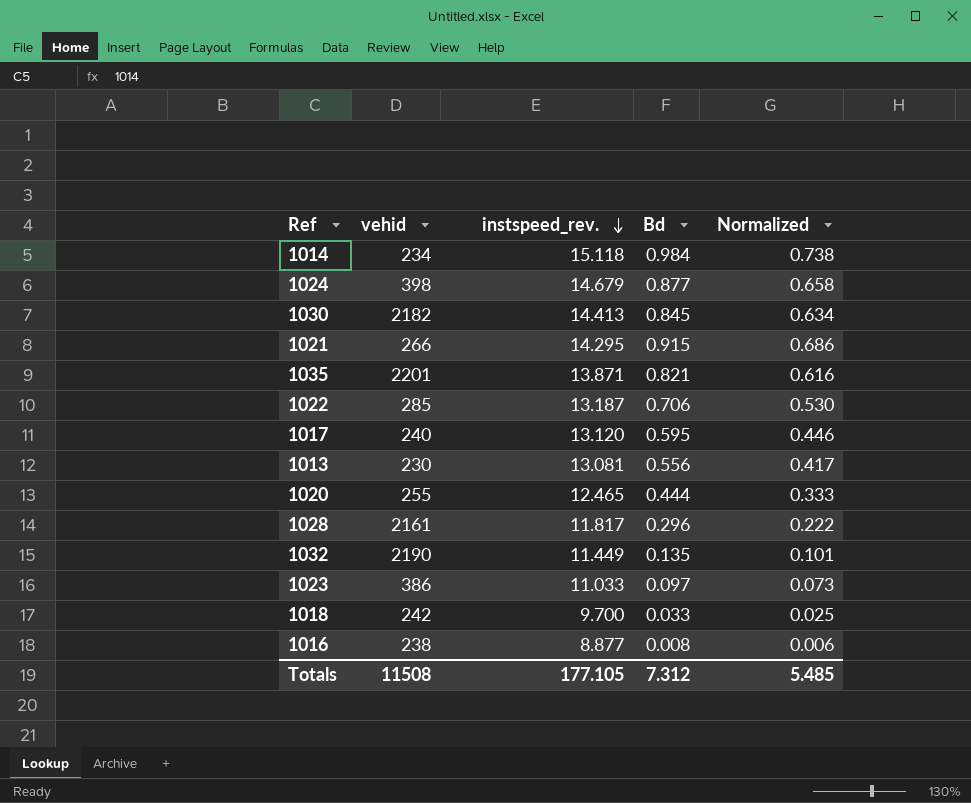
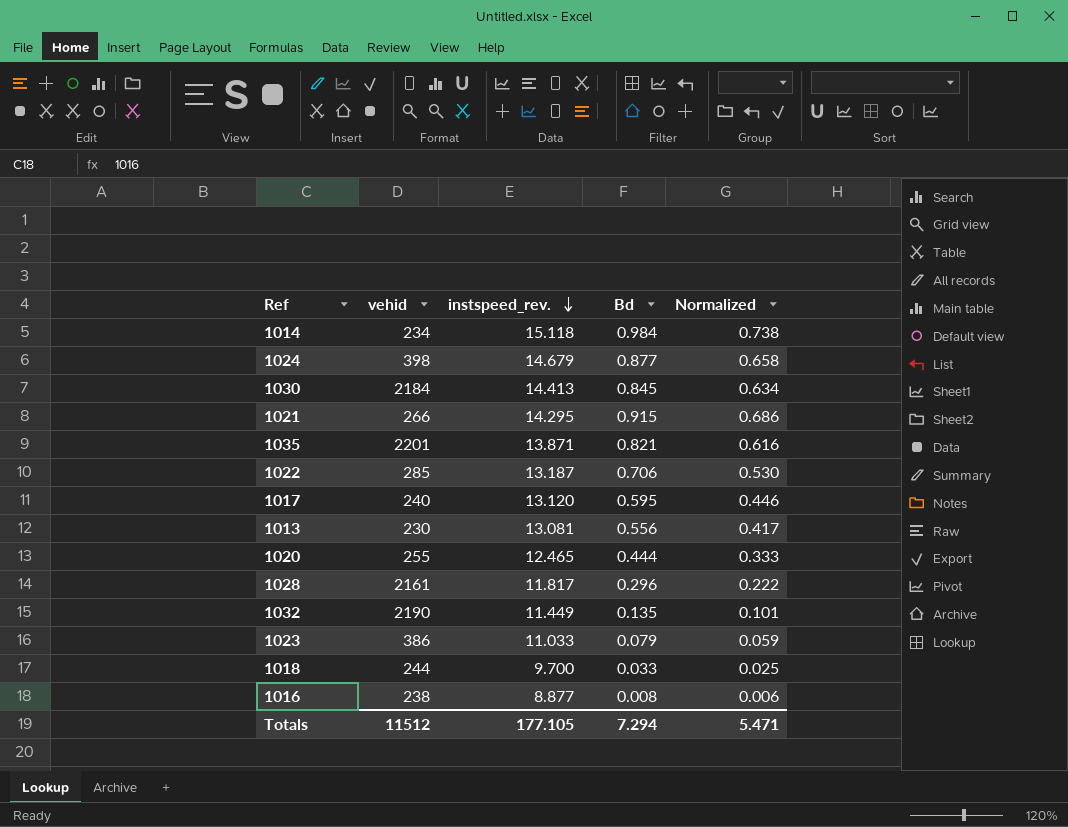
1030 | vehid: 2182 -> 2184
1023 | Bd: 0.097 -> 0.079
1023 | Normalized: 0.073 -> 0.059
1018 | vehid: 242 -> 244
Totals | vehid: 11508 -> 11512
Totals | Bd: 7.312 -> 7.294
Totals | Normalized: 5.485 -> 5.471

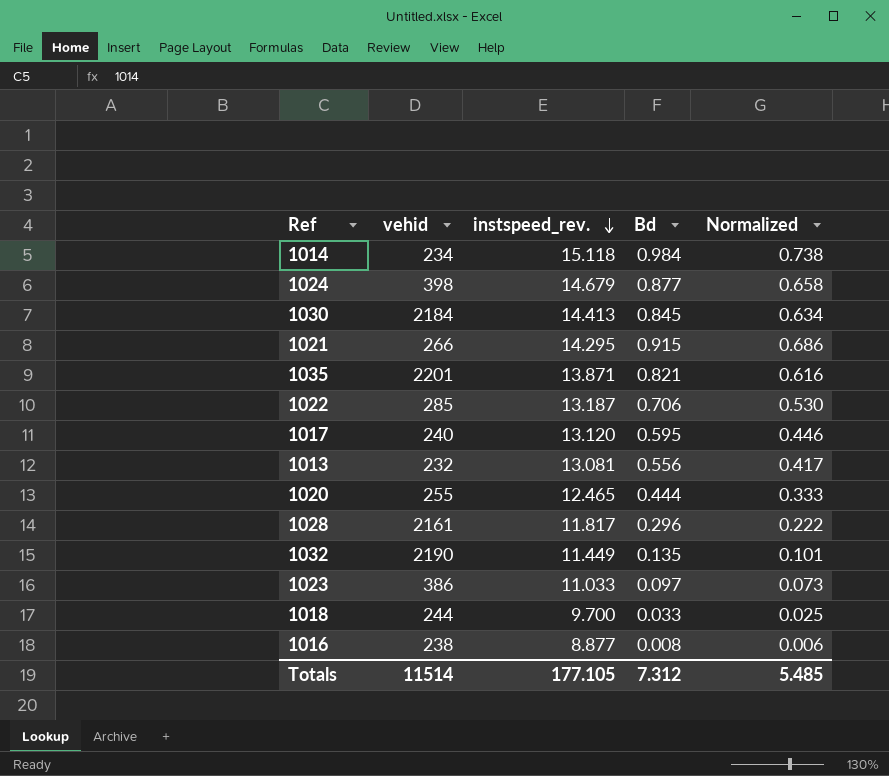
1013 | vehid: 230 -> 232
1023 | Bd: 0.079 -> 0.097
1023 | Normalized: 0.059 -> 0.073
Totals | vehid: 11512 -> 11514
Totals | Bd: 7.294 -> 7.312
Totals | Normalized: 5.471 -> 5.485

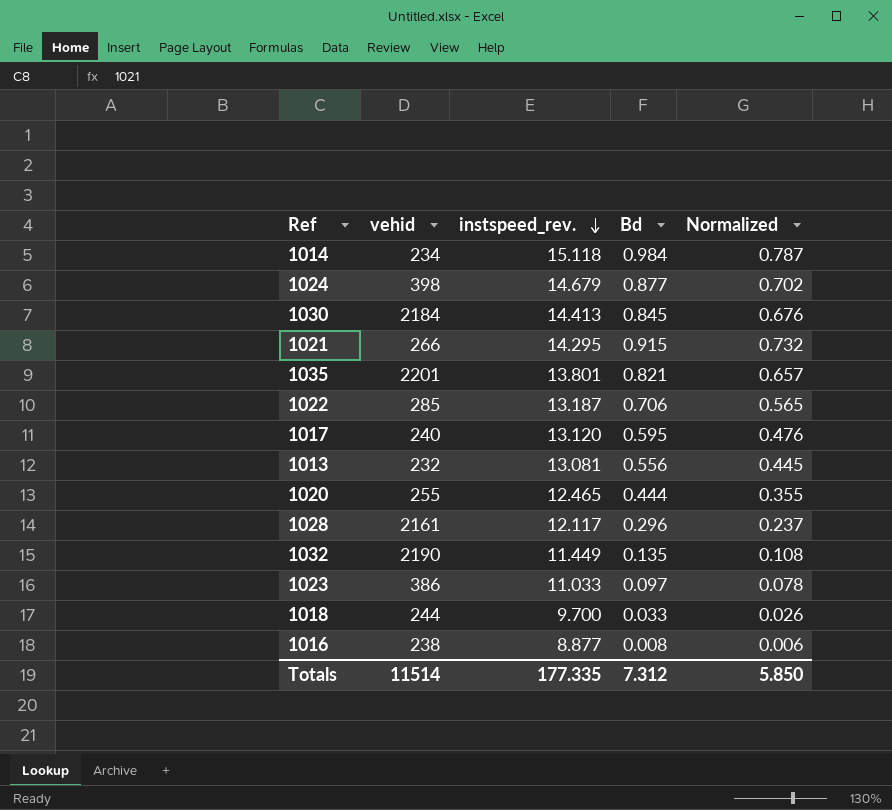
column Normalized | formula: [Bd] * 0.75 -> [Bd] * 0.8
1035 | instspeed_rev.: 13.871 -> 13.801
1028 | instspeed_rev.: 11.817 -> 12.117
Totals | instspeed_rev.: 177.105 -> 177.335
Totals | Normalized: 5.485 -> 5.850

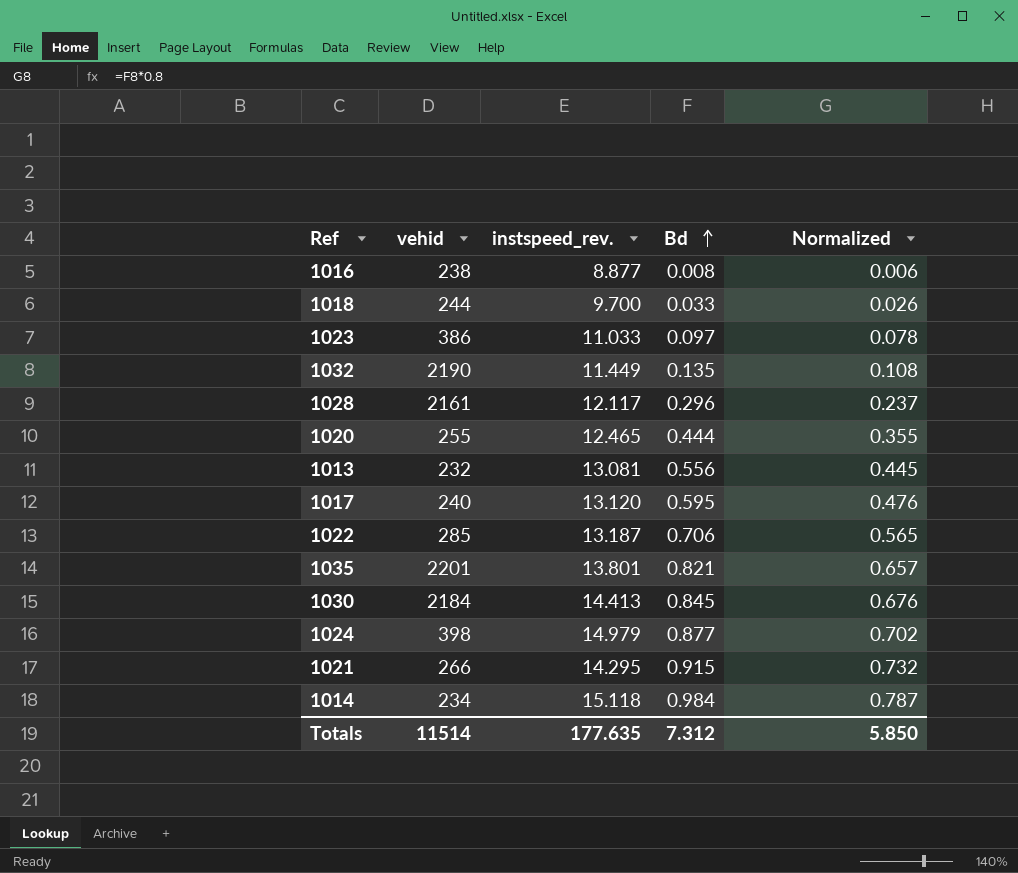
row order: instspeed_rev. descending -> Bd ascending
1024 | instspeed_rev.: 14.679 -> 14.979
Totals | instspeed_rev.: 177.335 -> 177.635

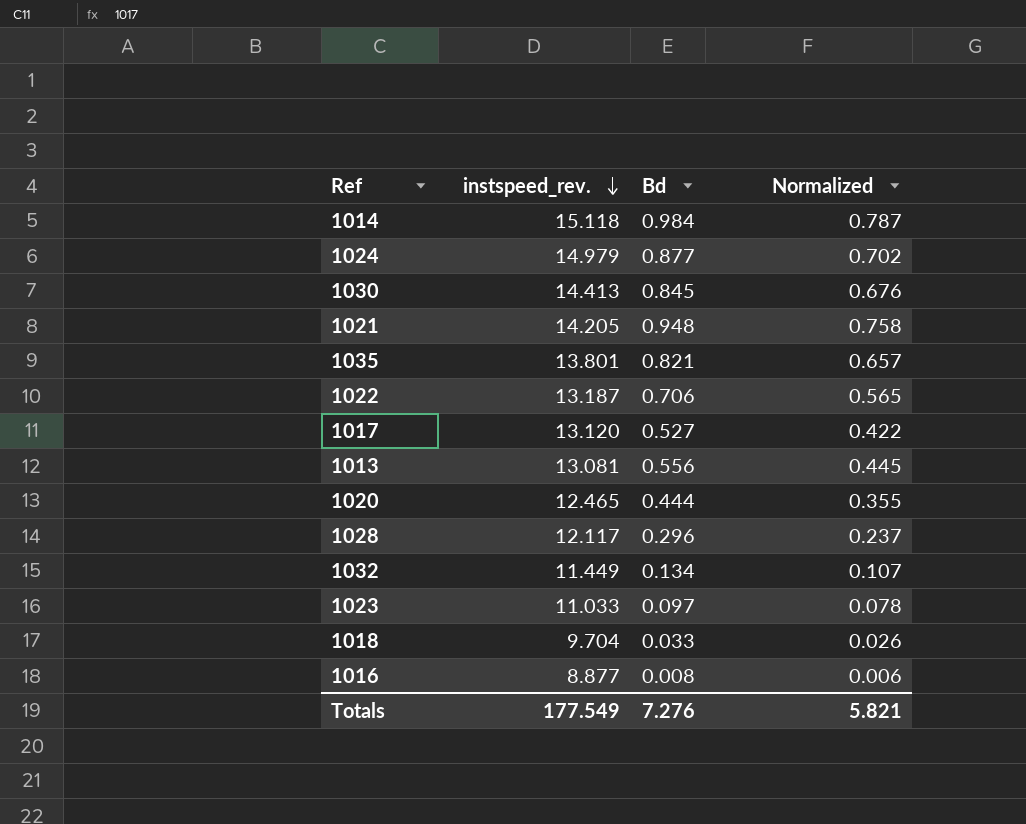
row order: Bd ascending -> instspeed_rev. descending
column vehid | position: 2 -> none
1021 | instspeed_rev.: 14.295 -> 14.205
1021 | Bd: 0.915 -> 0.948
1021 | Normalized: 0.732 -> 0.758
1017 | Bd: 0.595 -> 0.527
1017 | Normalized: 0.476 -> 0.422
1032 | Bd: 0.135 -> 0.134
1032 | Normalized: 0.108 -> 0.107
1018 | instspeed_rev.: 9.700 -> 9.704
Totals | instspeed_rev.: 177.635 -> 177.549
Totals | Bd: 7.312 -> 7.276
Totals | Normalized: 5.850 -> 5.821

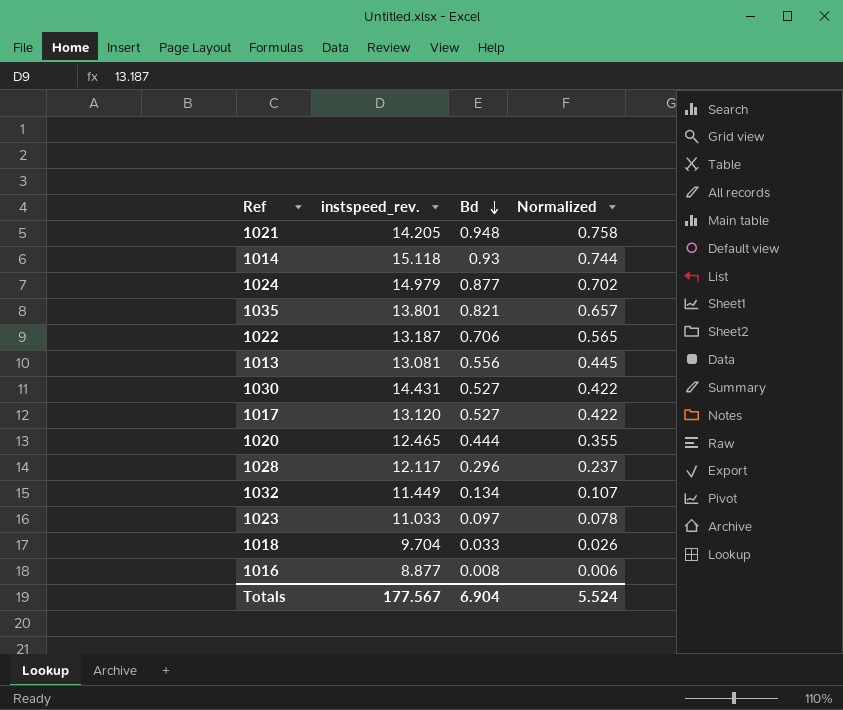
row order: instspeed_rev. descending -> Bd descending
1014 | Bd: 0.984 -> 0.93
1014 | Normalized: 0.787 -> 0.744
1030 | instspeed_rev.: 14.413 -> 14.431
1030 | Bd: 0.845 -> 0.527
1030 | Normalized: 0.676 -> 0.422
Totals | instspeed_rev.: 177.549 -> 177.567
Totals | Bd: 7.276 -> 6.904
Totals | Normalized: 5.821 -> 5.524

